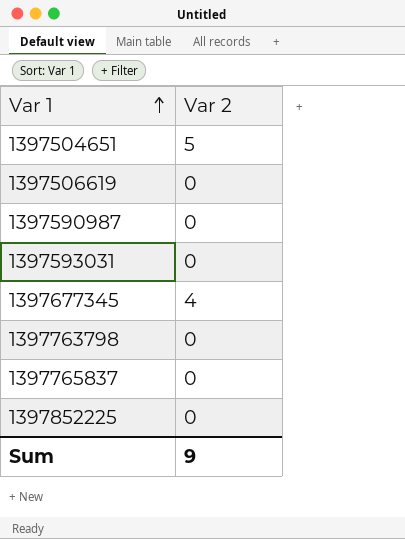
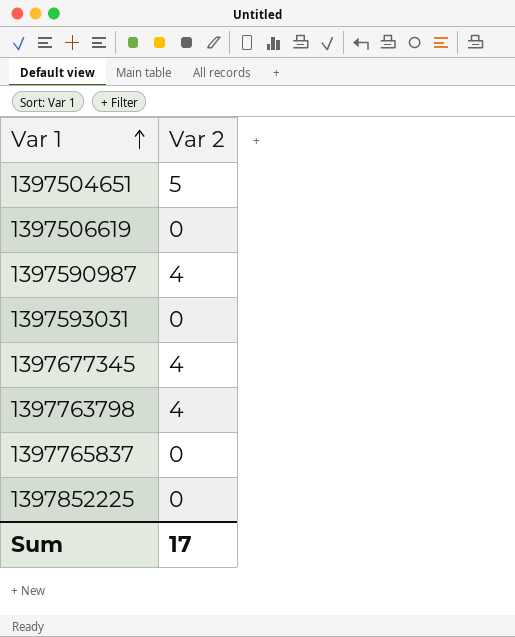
1397590987 | Var 2: 0 -> 4
1397763798 | Var 2: 0 -> 4
Sum | Var 2: 9 -> 17

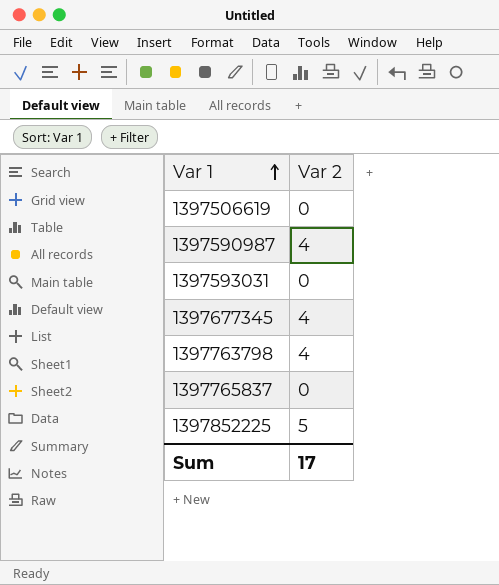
row 1397504651: 5 -> none
1397852225 | Var 2: 0 -> 5

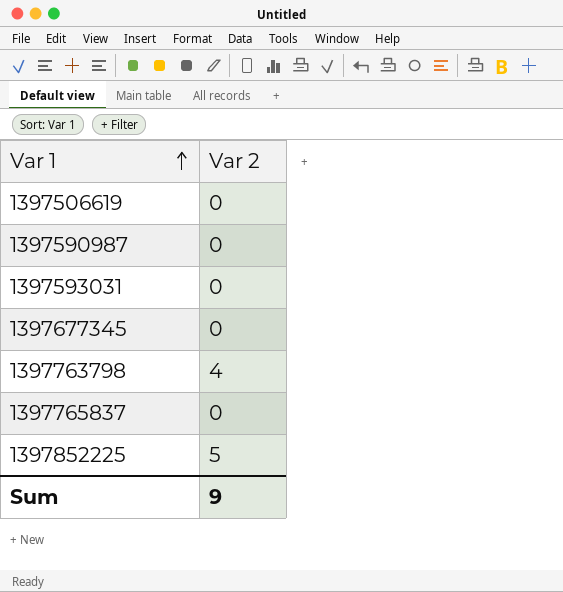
1397590987 | Var 2: 4 -> 0
1397677345 | Var 2: 4 -> 0
Sum | Var 2: 17 -> 9

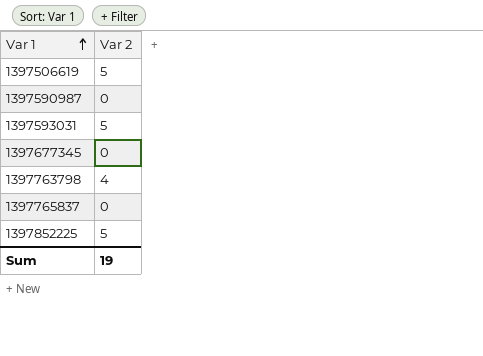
1397506619 | Var 2: 0 -> 5
1397593031 | Var 2: 0 -> 5
Sum | Var 2: 9 -> 19

